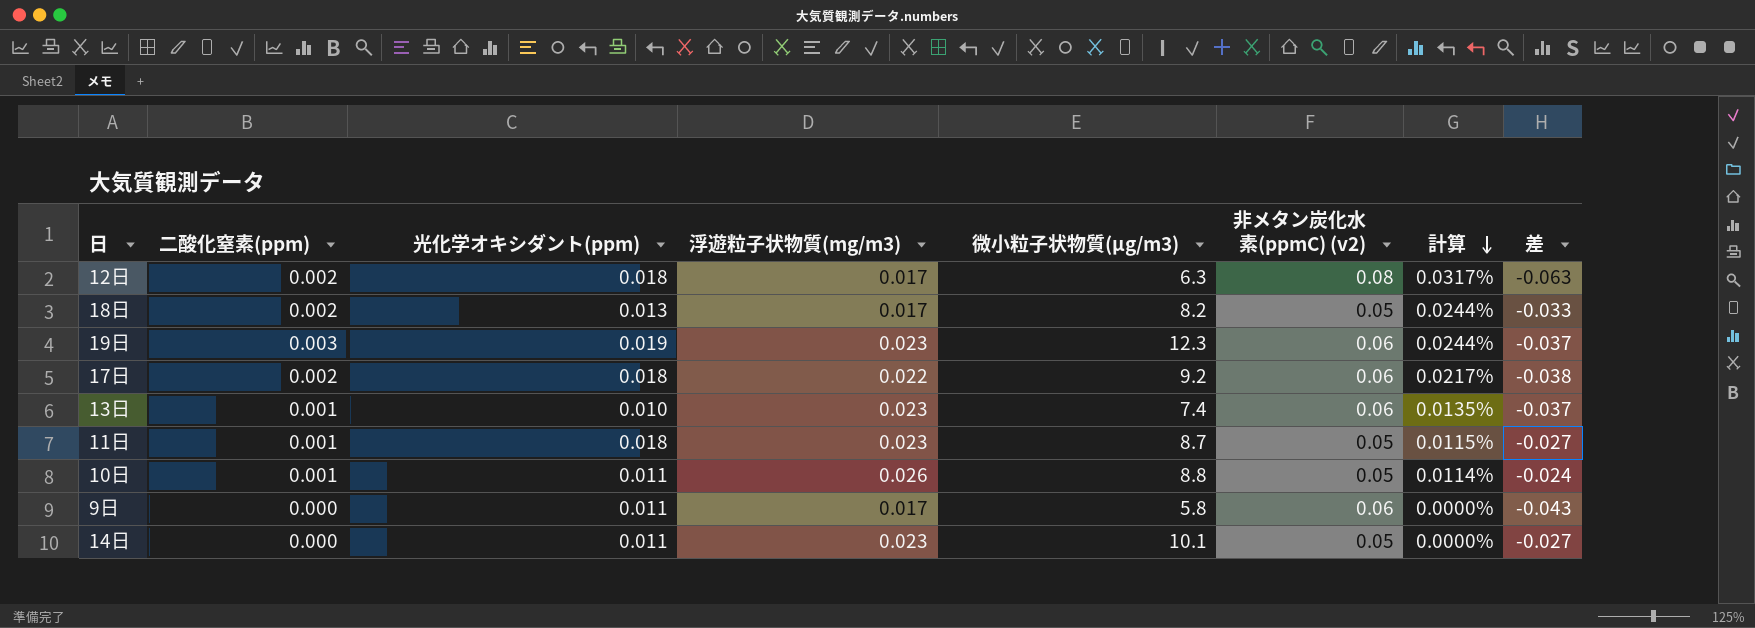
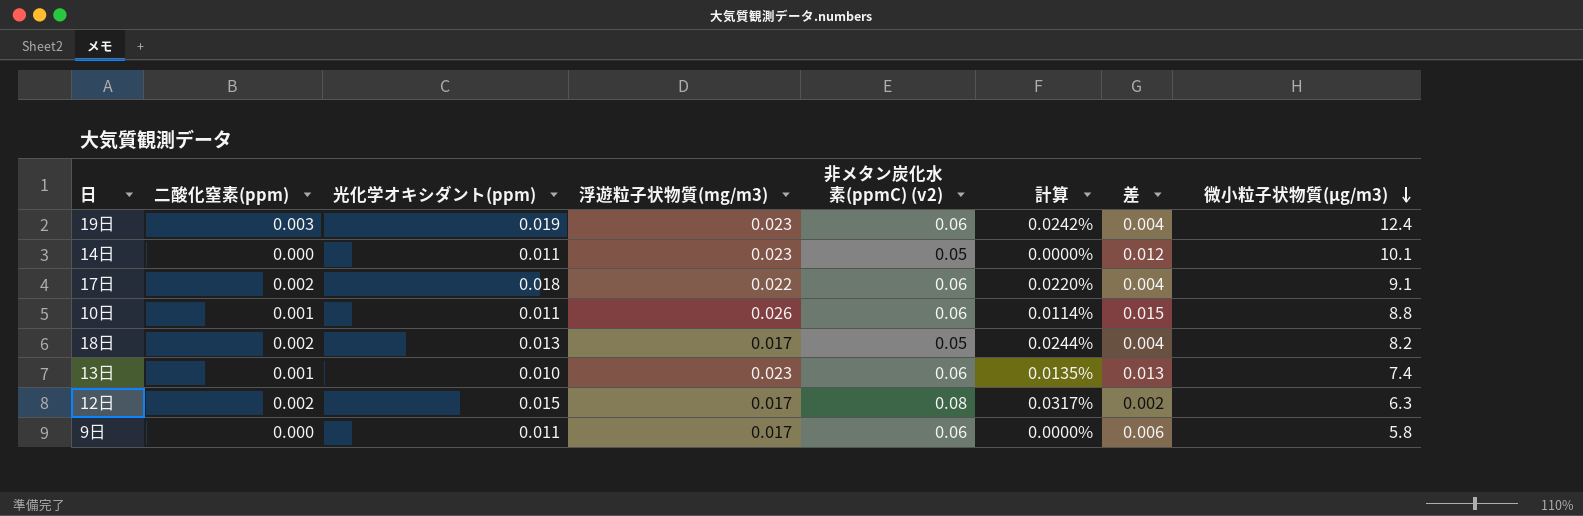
row order: 計算 descending -> 微小粒子状物質(μg/m3) descending
column 差 | formula: [浮遊粒子状物質(mg/m3)] - [非メタン炭化水素(ppmC) (v2)] -> [浮遊粒子状物質(mg/m3)] - [光化学オキシダント(ppm)]
column 微小粒子状物質(μg/m3) | position: 5 -> 8
row 11日: 0.001 | 0.018 | 0.023 | 8.7 | 0.05 | 0.0115% | -0.027 -> none
19日 | 計算: 0.0244% -> 0.0242%
19日 | 微小粒子状物質(μg/m3): 12.3 -> 12.4
17日 | 計算: 0.0217% -> 0.0220%
17日 | 微小粒子状物質(μg/m3): 9.2 -> 9.1
10日 | 非メタン炭化水素(ppmC) (v2): 0.05 -> 0.06
12日 | 光化学オキシダント(ppm): 0.018 -> 0.015

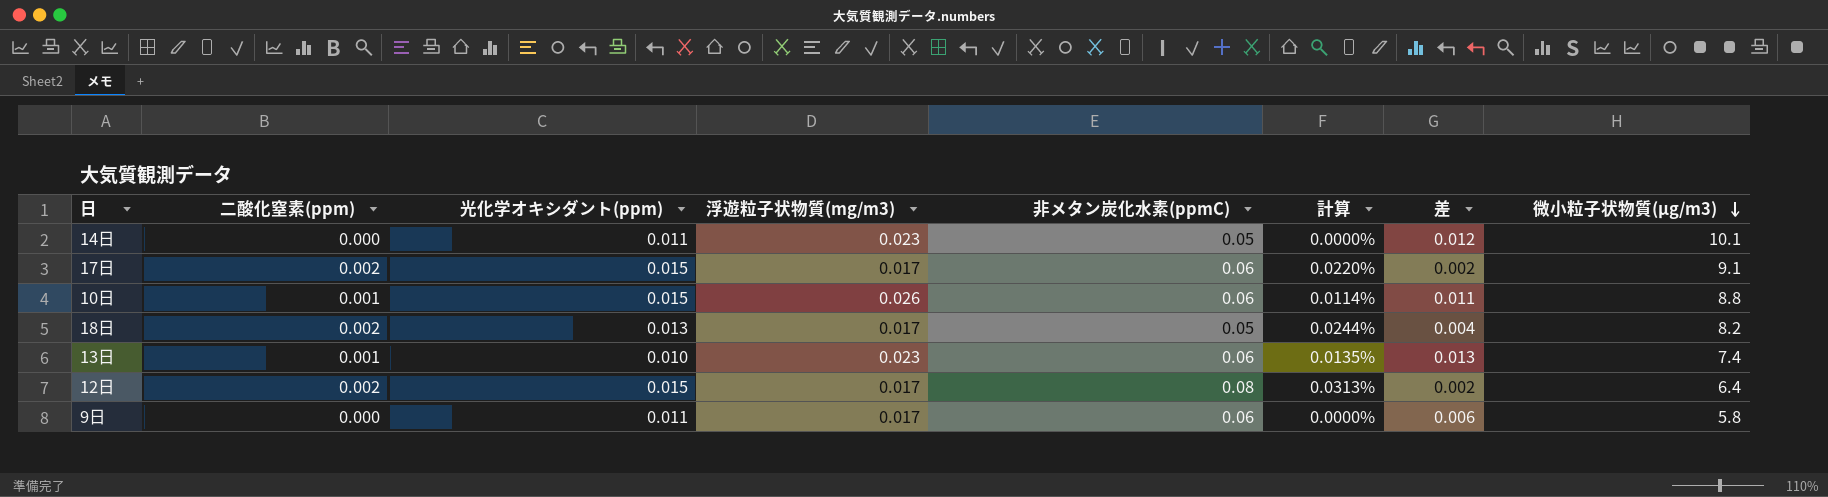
column name: 非メタン炭化水素(ppmC) (v2) -> 非メタン炭化水素(ppmC)
row 19日: 0.003 | 0.019 | 0.023 | 0.06 | 0.0242% | 0.004 | 12.4 -> none
17日 | 光化学オキシダント(ppm): 0.018 -> 0.015
17日 | 浮遊粒子状物質(mg/m3): 0.022 -> 0.017
17日 | 差: 0.004 -> 0.002
10日 | 光化学オキシダント(ppm): 0.011 -> 0.015
10日 | 差: 0.015 -> 0.011
12日 | 計算: 0.0317% -> 0.0313%
12日 | 微小粒子状物質(μg/m3): 6.3 -> 6.4

